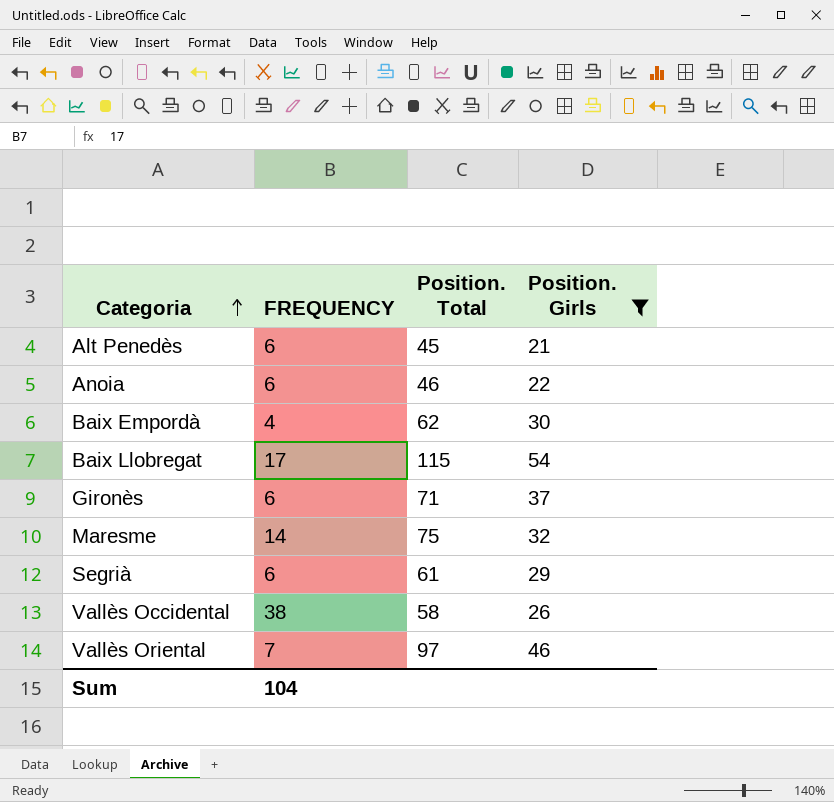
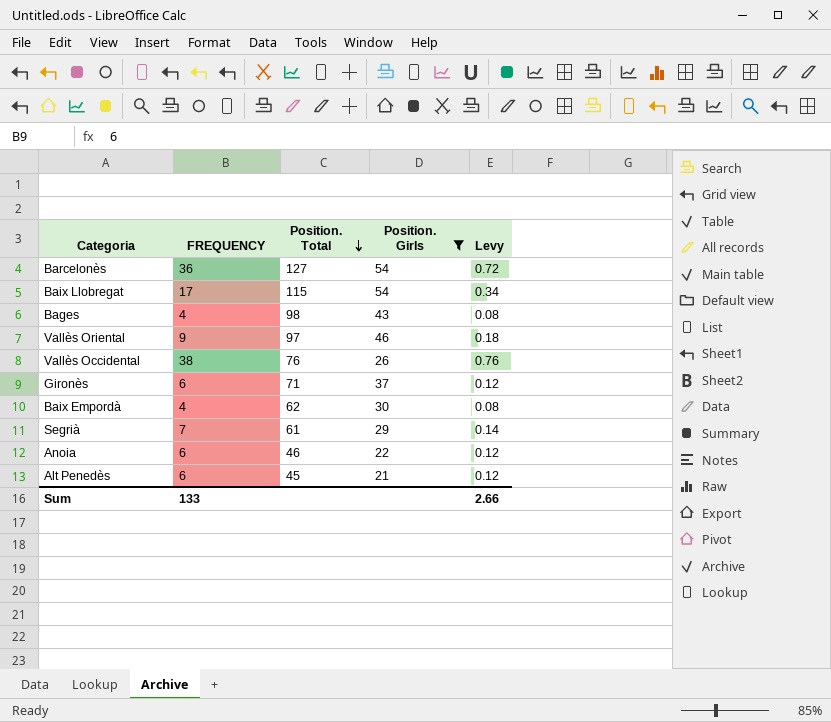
row order: Categoria ascending -> Position. Total descending
column Levy | formula: none -> [FREQUENCY] * 0.02
row Maresme: 14 | 75 | 32 -> none
row Barcelonès: none -> 36 | 127 | 54 | 0.72
row Bages: none -> 4 | 98 | 43 | 0.08
Vallès Oriental | FREQUENCY: 7 -> 9
Vallès Occidental | Position. Total: 58 -> 76
Segrià | FREQUENCY: 6 -> 7
Sum | FREQUENCY: 104 -> 133

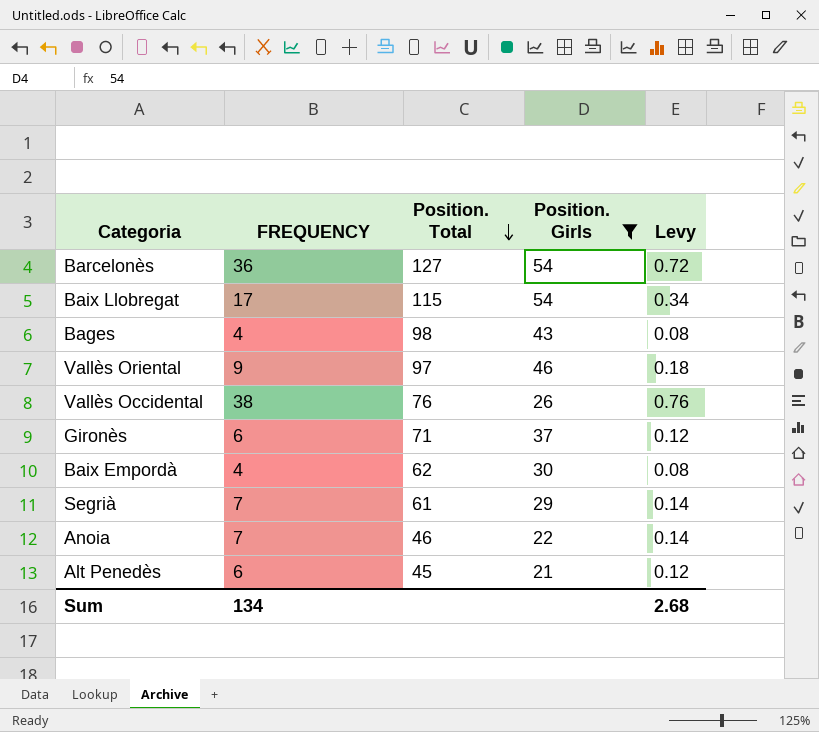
Anoia | FREQUENCY: 6 -> 7
Anoia | Levy: 0.12 -> 0.14
Sum | FREQUENCY: 133 -> 134
Sum | Levy: 2.66 -> 2.68

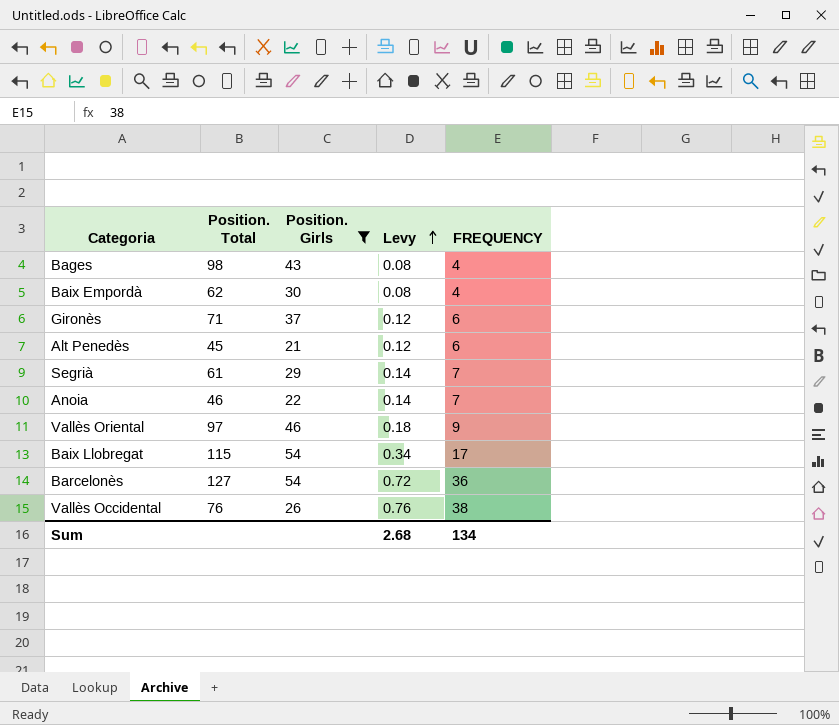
row order: Position. Total descending -> Levy ascending
column FREQUENCY | position: 2 -> 5

